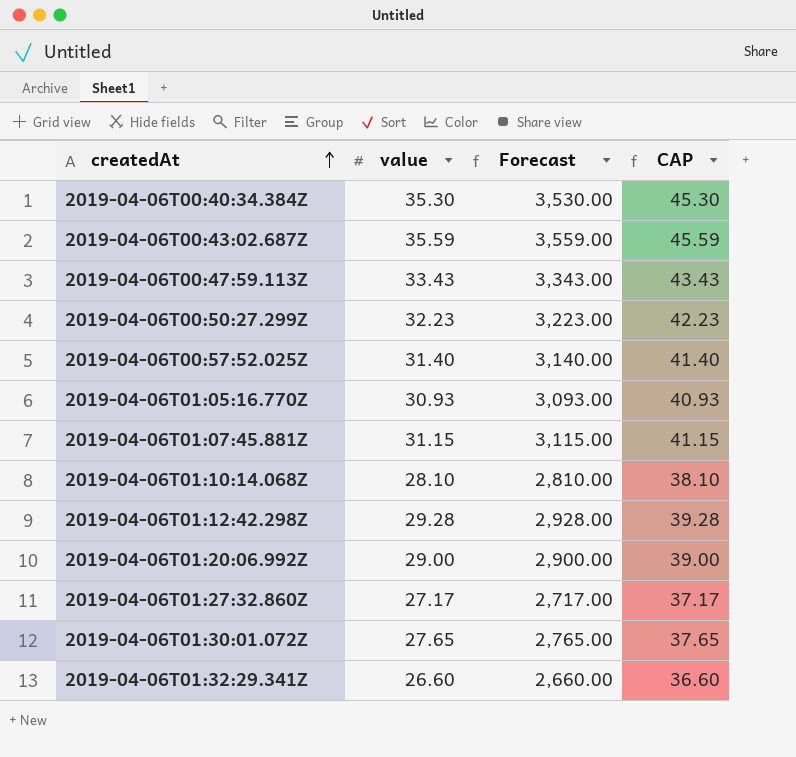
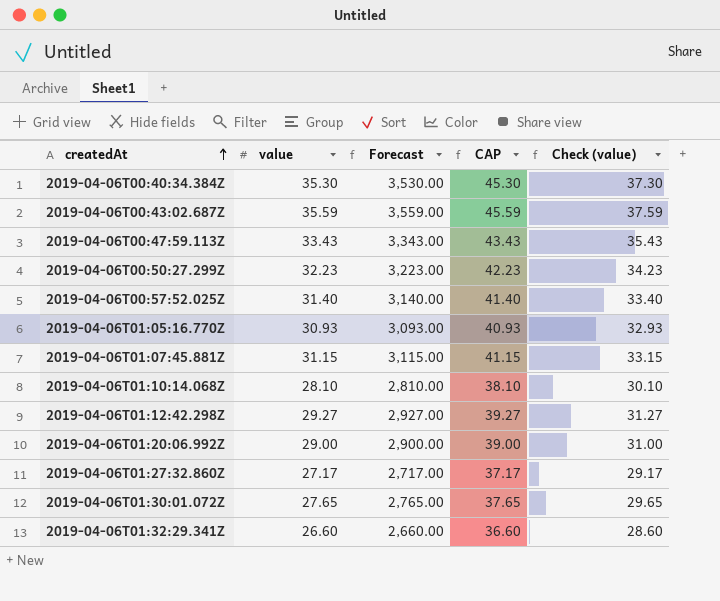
column Check (value) | formula: none -> [value] + 2
2019-04-06T01:12:42.298Z | value: 29.28 -> 29.27
2019-04-06T01:12:42.298Z | Forecast: 2,928.00 -> 2,927.00
2019-04-06T01:12:42.298Z | CAP: 39.28 -> 39.27

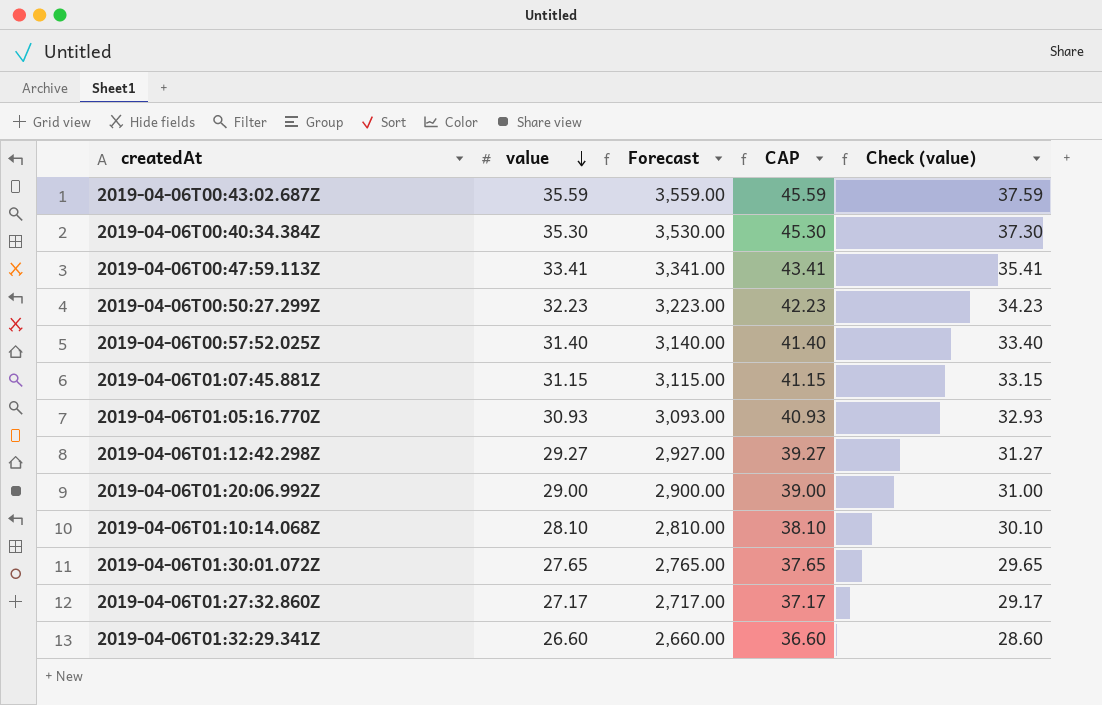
row order: createdAt ascending -> value descending
2019-04-06T00:47:59.113Z | value: 33.43 -> 33.41
2019-04-06T00:47:59.113Z | Forecast: 3,343.00 -> 3,341.00
2019-04-06T00:47:59.113Z | CAP: 43.43 -> 43.41
2019-04-06T00:47:59.113Z | Check (value): 35.43 -> 35.41

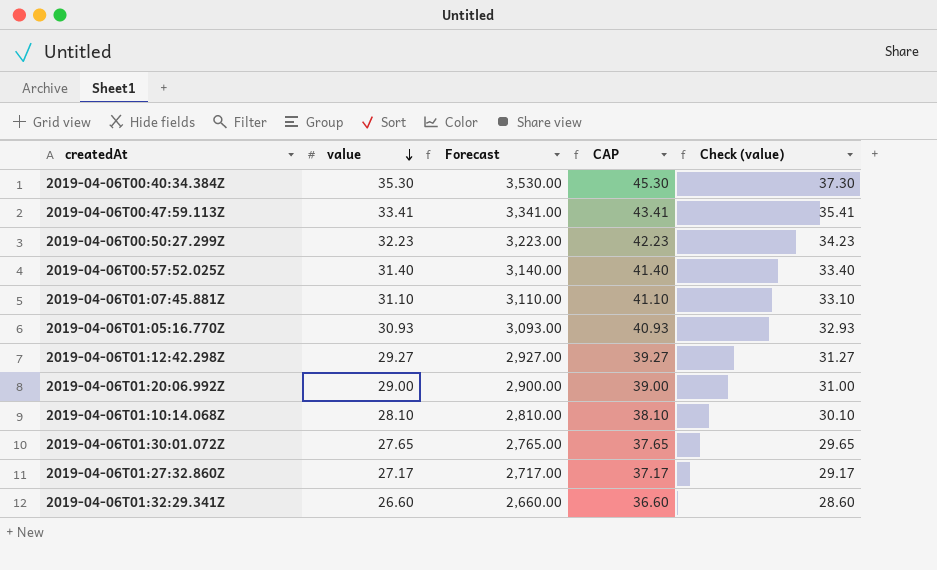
row 2019-04-06T00:43:02.687Z: 35.59 | 3,559.00 | 45.59 | 37.59 -> none
2019-04-06T01:07:45.881Z | value: 31.15 -> 31.10
2019-04-06T01:07:45.881Z | Forecast: 3,115.00 -> 3,110.00
2019-04-06T01:07:45.881Z | CAP: 41.15 -> 41.10
2019-04-06T01:07:45.881Z | Check (value): 33.15 -> 33.10

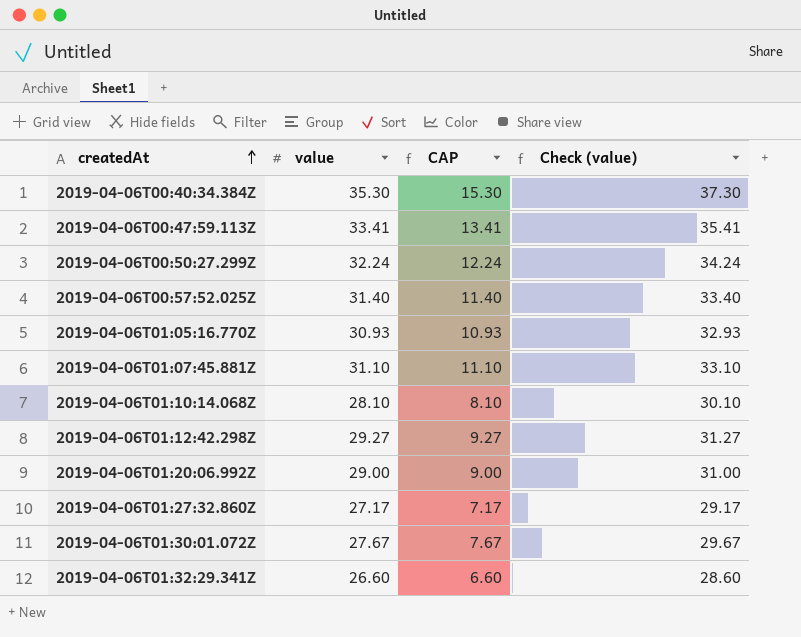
row order: value descending -> createdAt ascending
column Forecast | formula: [value] * 100 -> none
column CAP | formula: [value] + 10 -> [value] - 20
2019-04-06T00:50:27.299Z | value: 32.23 -> 32.24
2019-04-06T00:50:27.299Z | Check (value): 34.23 -> 34.24
2019-04-06T01:30:01.072Z | value: 27.65 -> 27.67
2019-04-06T01:30:01.072Z | Check (value): 29.65 -> 29.67

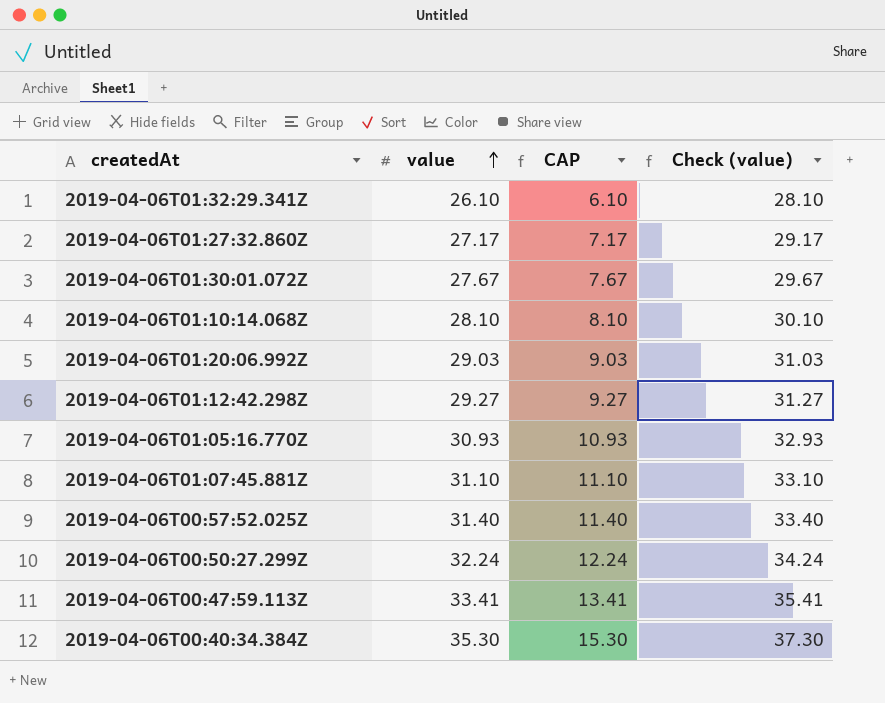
row order: createdAt ascending -> value ascending
2019-04-06T01:32:29.341Z | value: 26.60 -> 26.10
2019-04-06T01:32:29.341Z | CAP: 6.60 -> 6.10
2019-04-06T01:32:29.341Z | Check (value): 28.60 -> 28.10
2019-04-06T01:20:06.992Z | value: 29.00 -> 29.03
2019-04-06T01:20:06.992Z | CAP: 9.00 -> 9.03
2019-04-06T01:20:06.992Z | Check (value): 31.00 -> 31.03

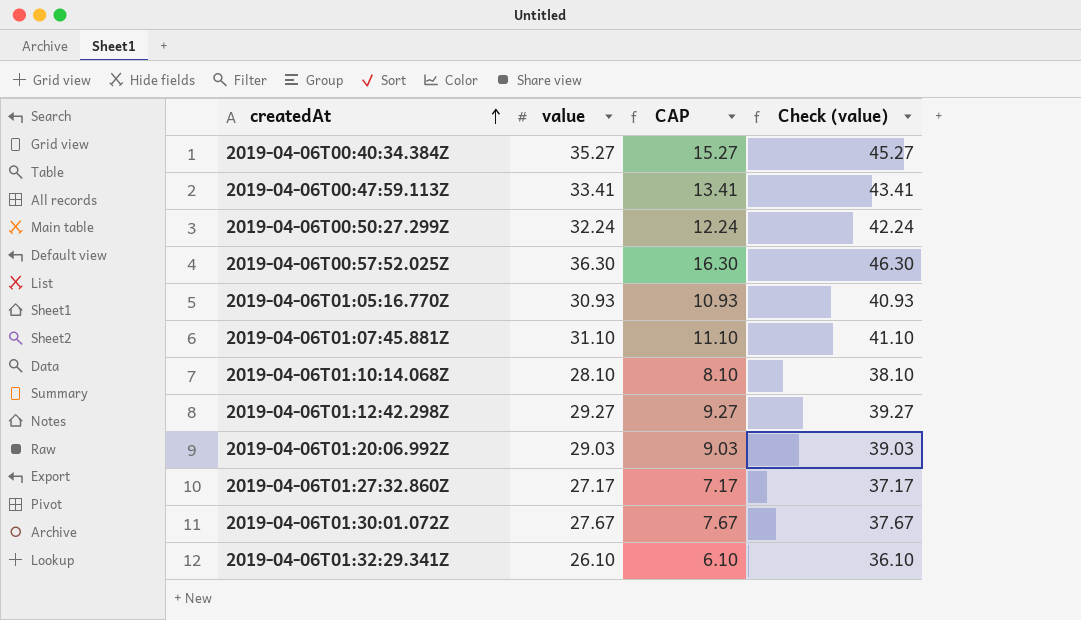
row order: value ascending -> createdAt ascending
column Check (value) | formula: [value] + 2 -> [value] + 10
2019-04-06T00:40:34.384Z | value: 35.30 -> 35.27
2019-04-06T00:40:34.384Z | CAP: 15.30 -> 15.27
2019-04-06T00:57:52.025Z | value: 31.40 -> 36.30
2019-04-06T00:57:52.025Z | CAP: 11.40 -> 16.30

